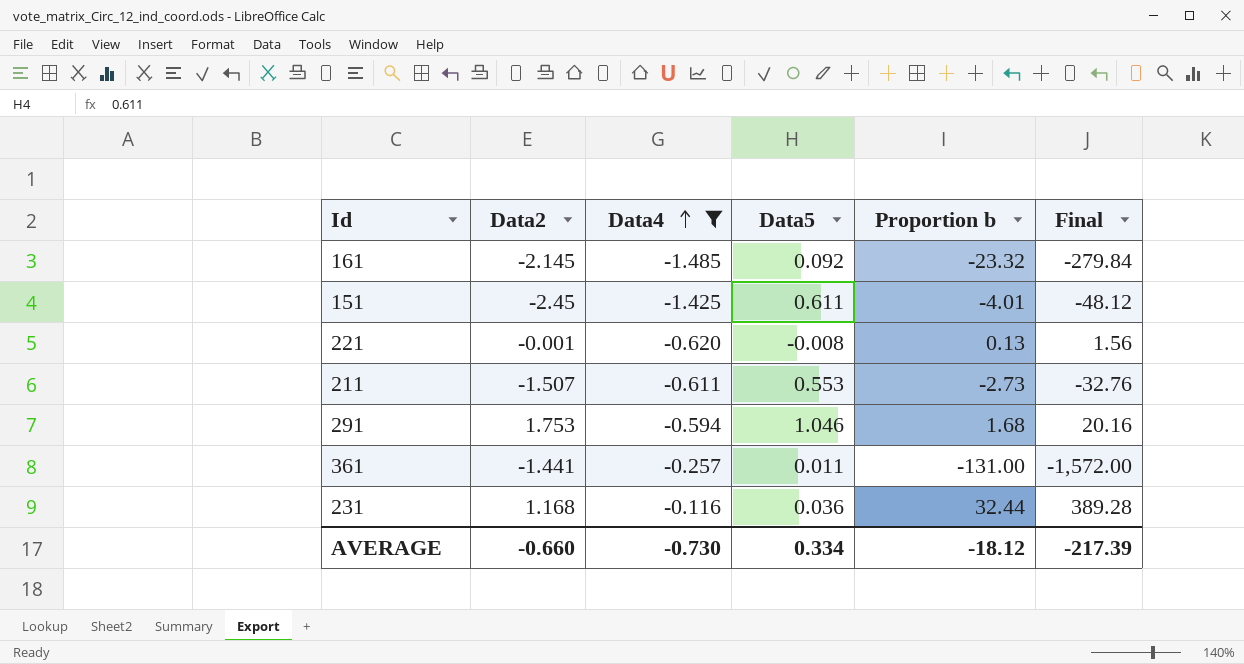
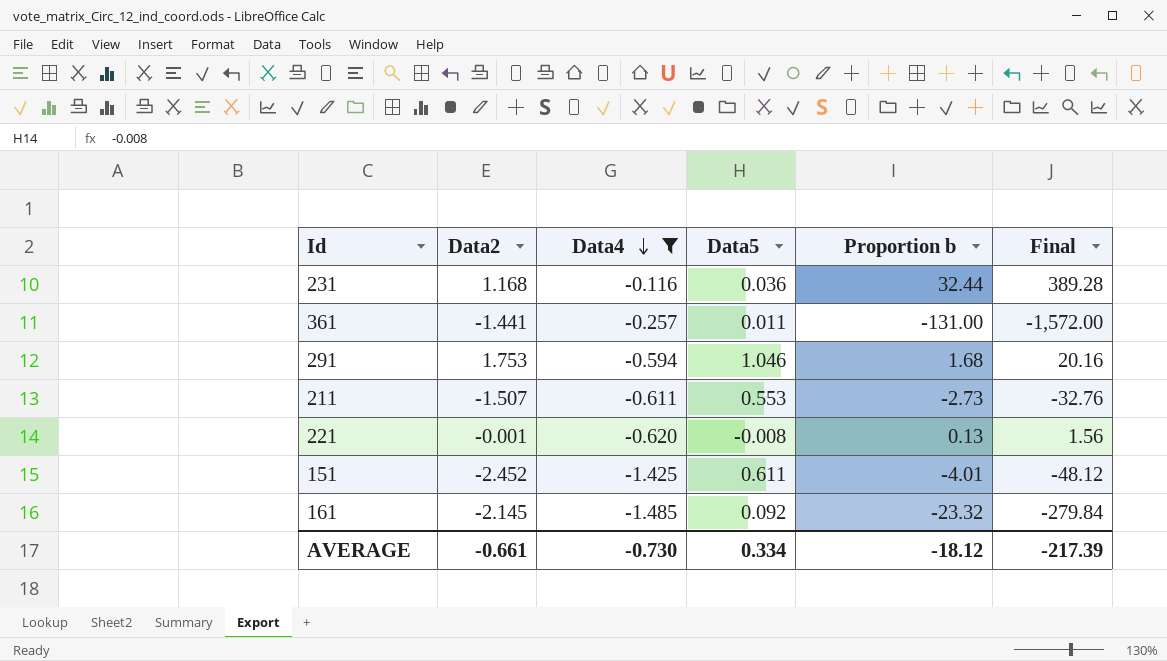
row order: Data4 ascending -> Data4 descending
151 | Data2: -2.45 -> -2.452
AVERAGE | Data2: -0.660 -> -0.661

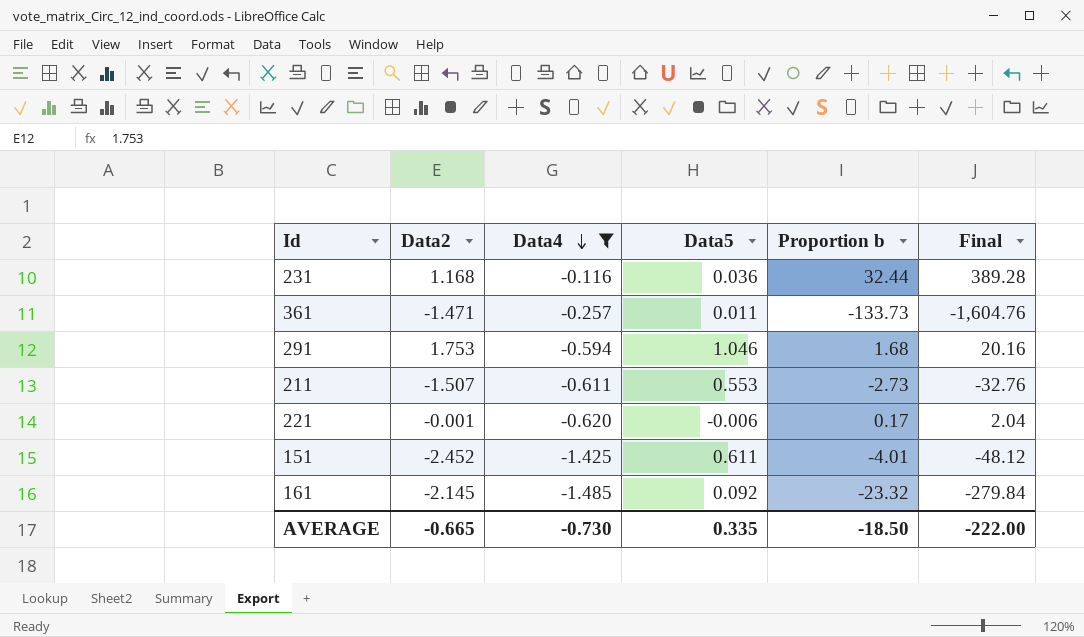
361 | Data2: -1.441 -> -1.471
361 | Proportion b: -131.00 -> -133.73
361 | Final: -1,572.00 -> -1,604.76
221 | Data5: -0.008 -> -0.006
221 | Proportion b: 0.13 -> 0.17
221 | Final: 1.56 -> 2.04
AVERAGE | Data2: -0.661 -> -0.665
AVERAGE | Data5: 0.334 -> 0.335
AVERAGE | Proportion b: -18.12 -> -18.50
AVERAGE | Final: -217.39 -> -222.00

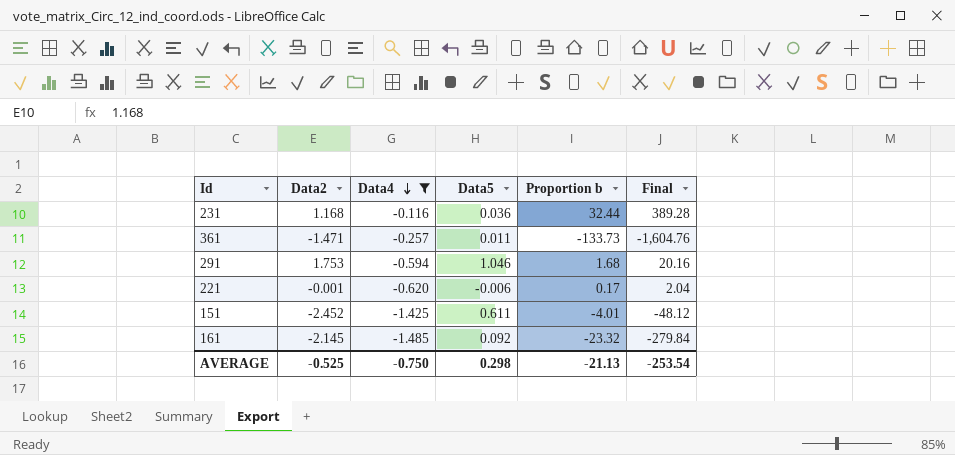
row 211: -1.507 | -0.611 | 0.553 | -2.73 | -32.76 -> none
AVERAGE | Data2: -0.665 -> -0.525
AVERAGE | Data4: -0.730 -> -0.750
AVERAGE | Data5: 0.335 -> 0.298
AVERAGE | Proportion b: -18.50 -> -21.13
AVERAGE | Final: -222.00 -> -253.54

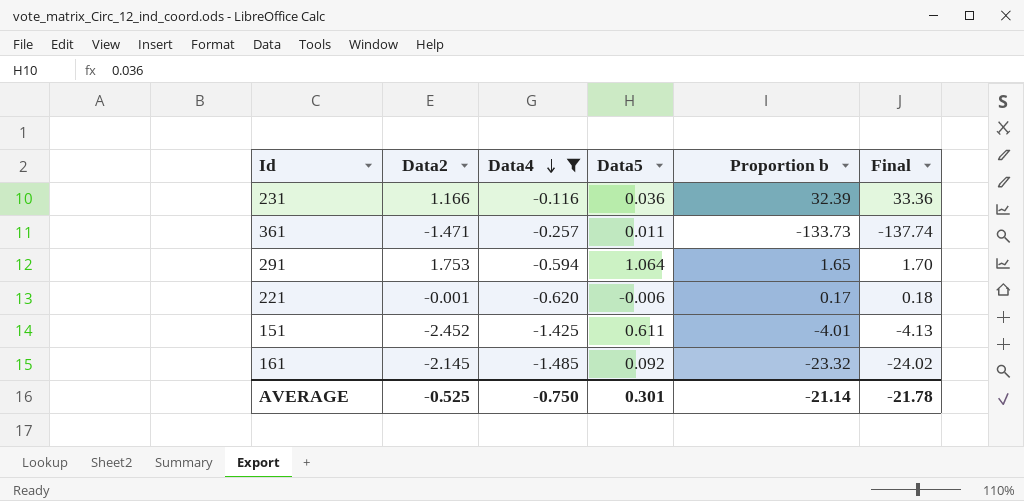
column Final | formula: [Proportion b] * 12 -> [Proportion b] * 1.03
231 | Data2: 1.168 -> 1.166
231 | Proportion b: 32.44 -> 32.39
291 | Data5: 1.046 -> 1.064
291 | Proportion b: 1.68 -> 1.65
AVERAGE | Data5: 0.298 -> 0.301
AVERAGE | Proportion b: -21.13 -> -21.14
AVERAGE | Final: -253.54 -> -21.78

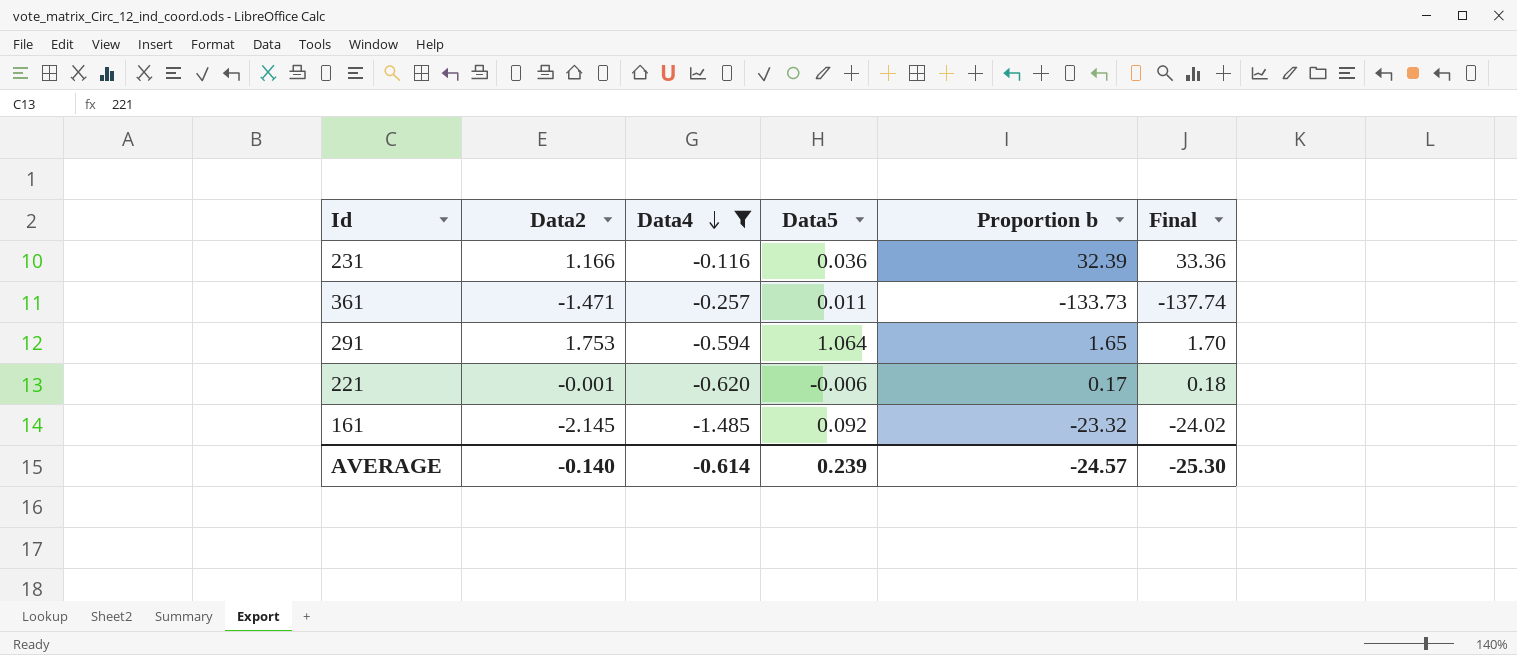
row 151: -2.452 | -1.425 | 0.611 | -4.01 | -4.13 -> none
AVERAGE | Data2: -0.525 -> -0.140
AVERAGE | Data4: -0.750 -> -0.614
AVERAGE | Data5: 0.301 -> 0.239
AVERAGE | Proportion b: -21.14 -> -24.57
AVERAGE | Final: -21.78 -> -25.30

